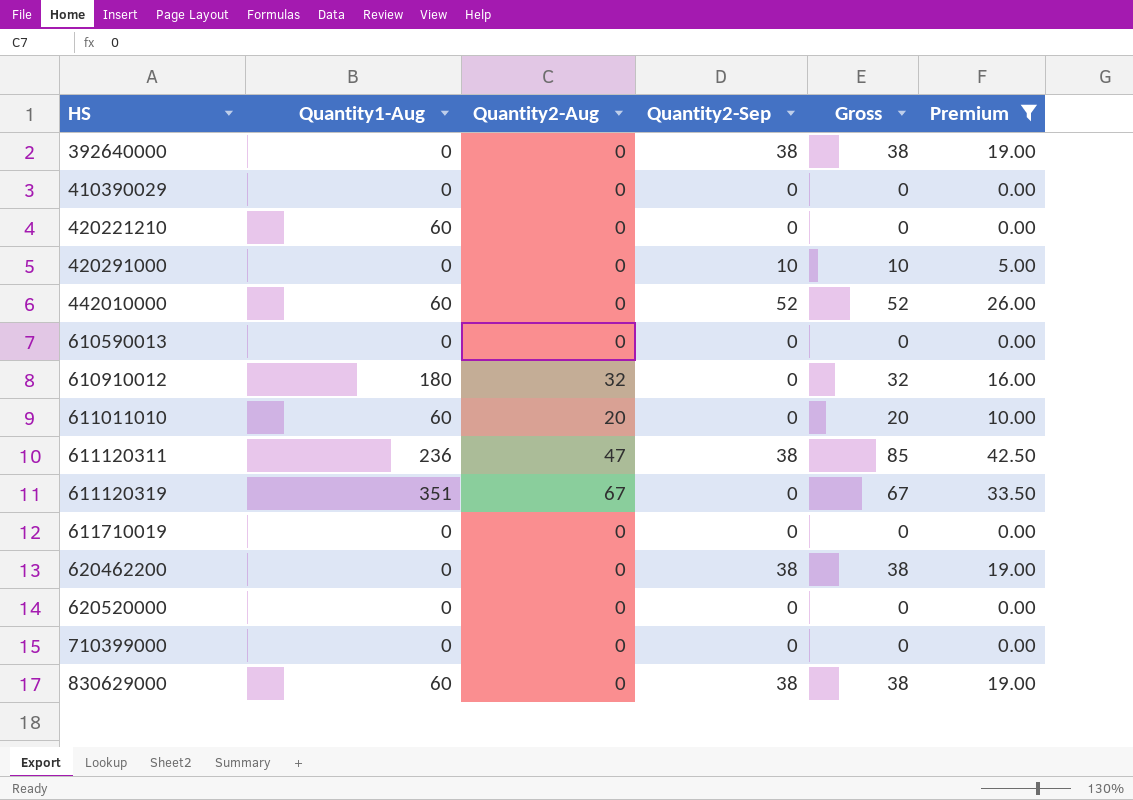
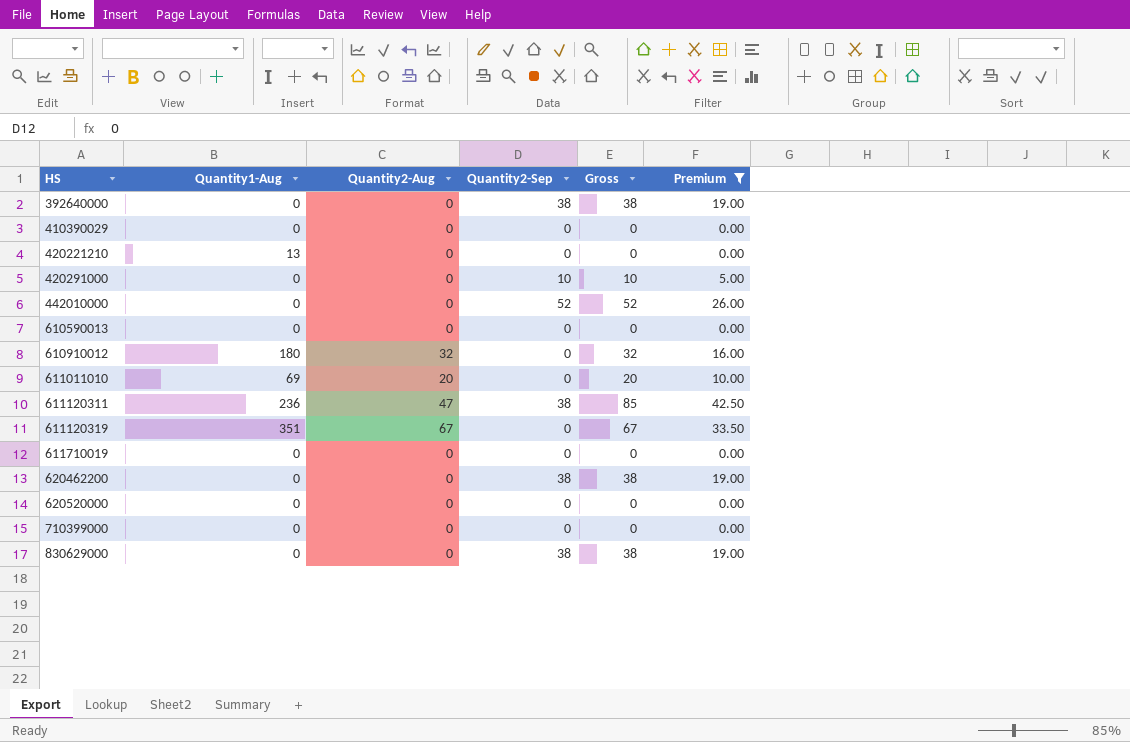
420221210 | Quantity1-Aug: 60 -> 13
442010000 | Quantity1-Aug: 60 -> 0
611011010 | Quantity1-Aug: 60 -> 69
830629000 | Quantity1-Aug: 60 -> 0

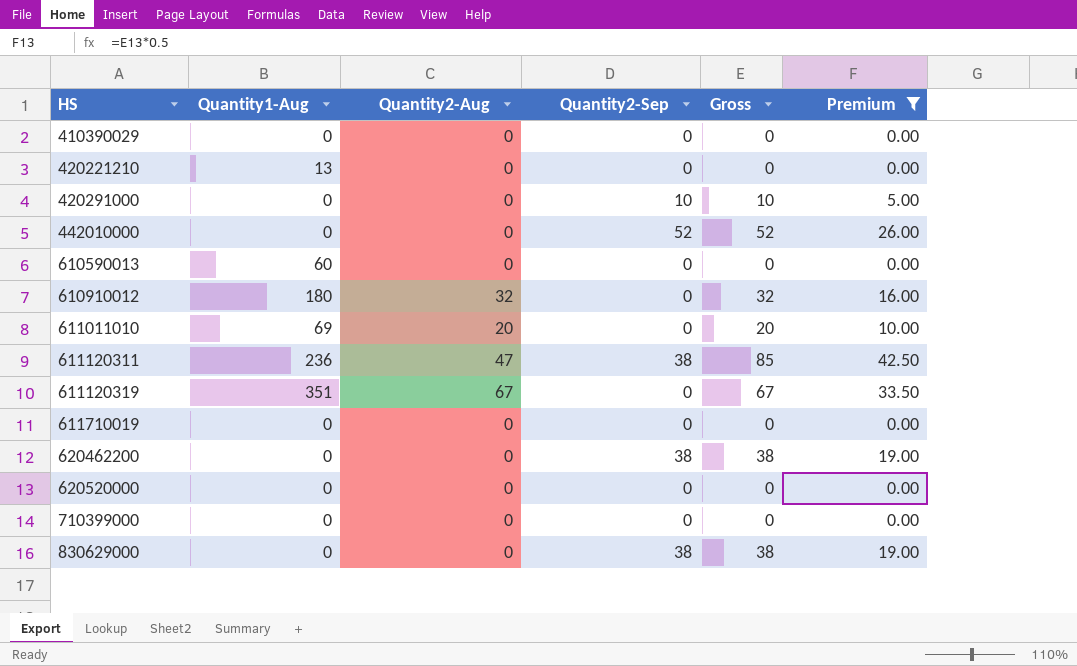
row 392640000: 0 | 0 | 38 | 38 | 19.00 -> none
610590013 | Quantity1-Aug: 0 -> 60

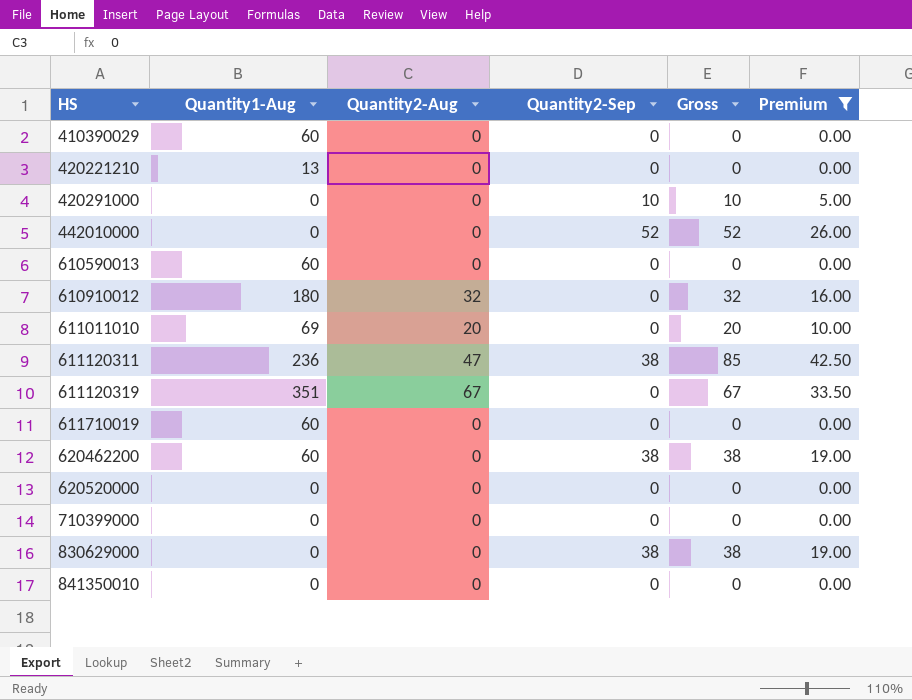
410390029 | Quantity1-Aug: 0 -> 60
611710019 | Quantity1-Aug: 0 -> 60
620462200 | Quantity1-Aug: 0 -> 60
row 841350010: none -> 0 | 0 | 0 | 0 | 0.00

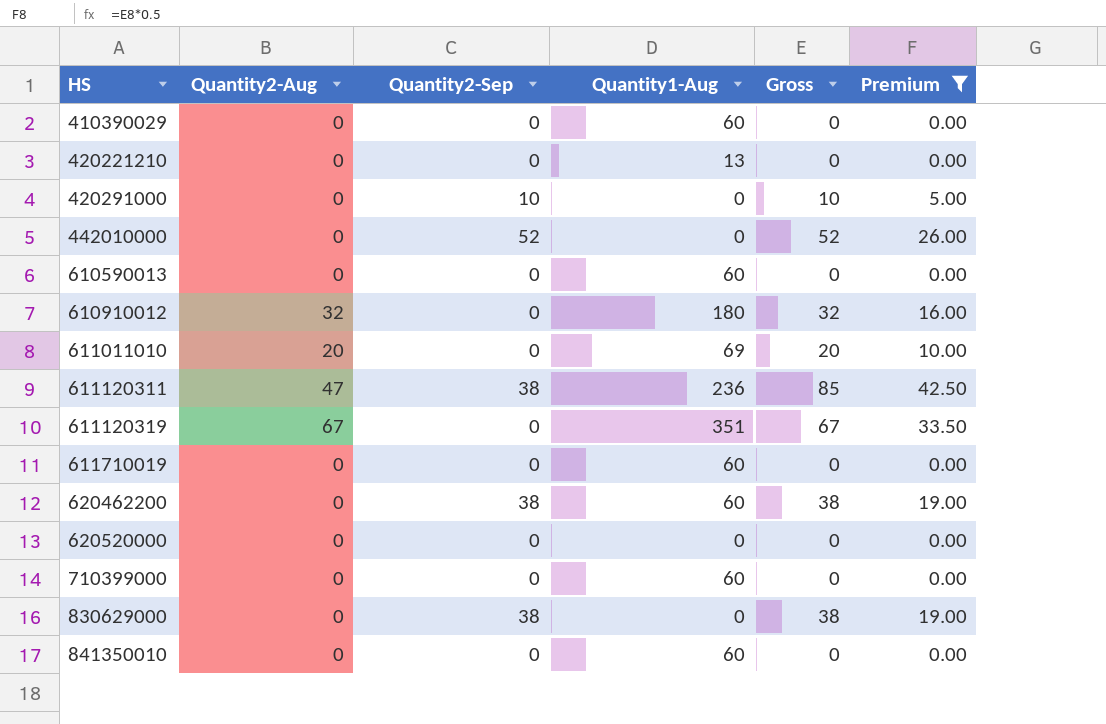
column Quantity1-Aug | position: 2 -> 4
710399000 | Quantity1-Aug: 0 -> 60
841350010 | Quantity1-Aug: 0 -> 60

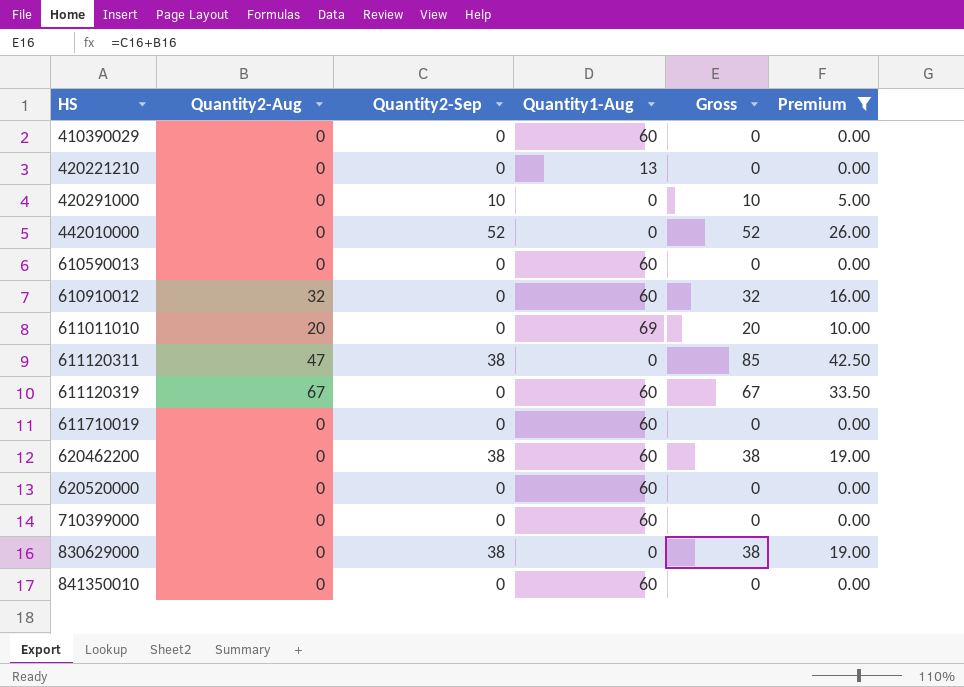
610910012 | Quantity1-Aug: 180 -> 60
611120311 | Quantity1-Aug: 236 -> 0
611120319 | Quantity1-Aug: 351 -> 60
620520000 | Quantity1-Aug: 0 -> 60

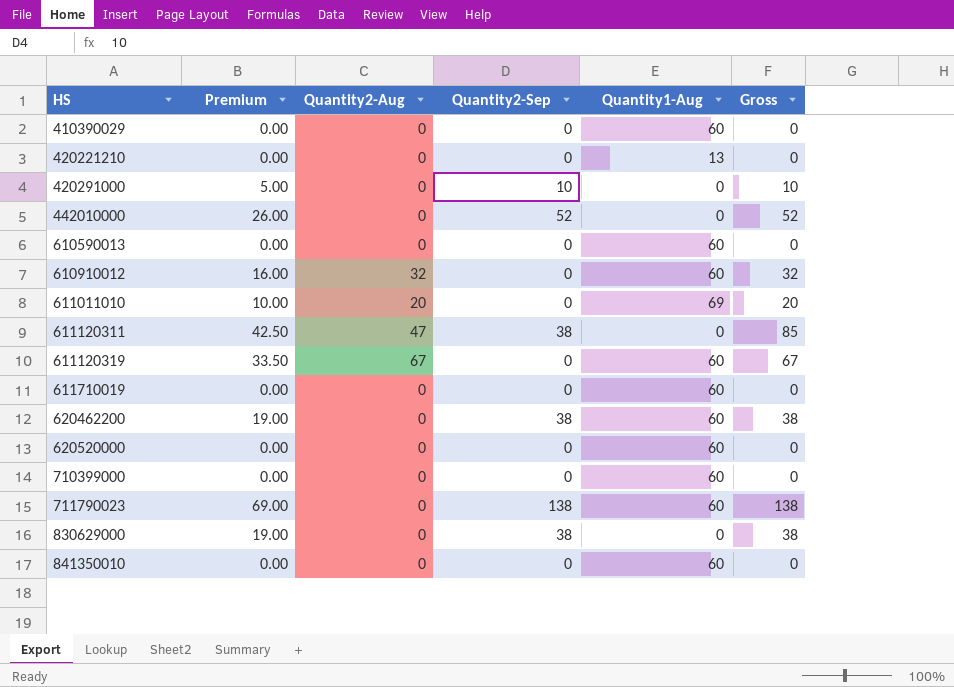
filter: Premium != 69.00 -> none
column Premium | position: 6 -> 2

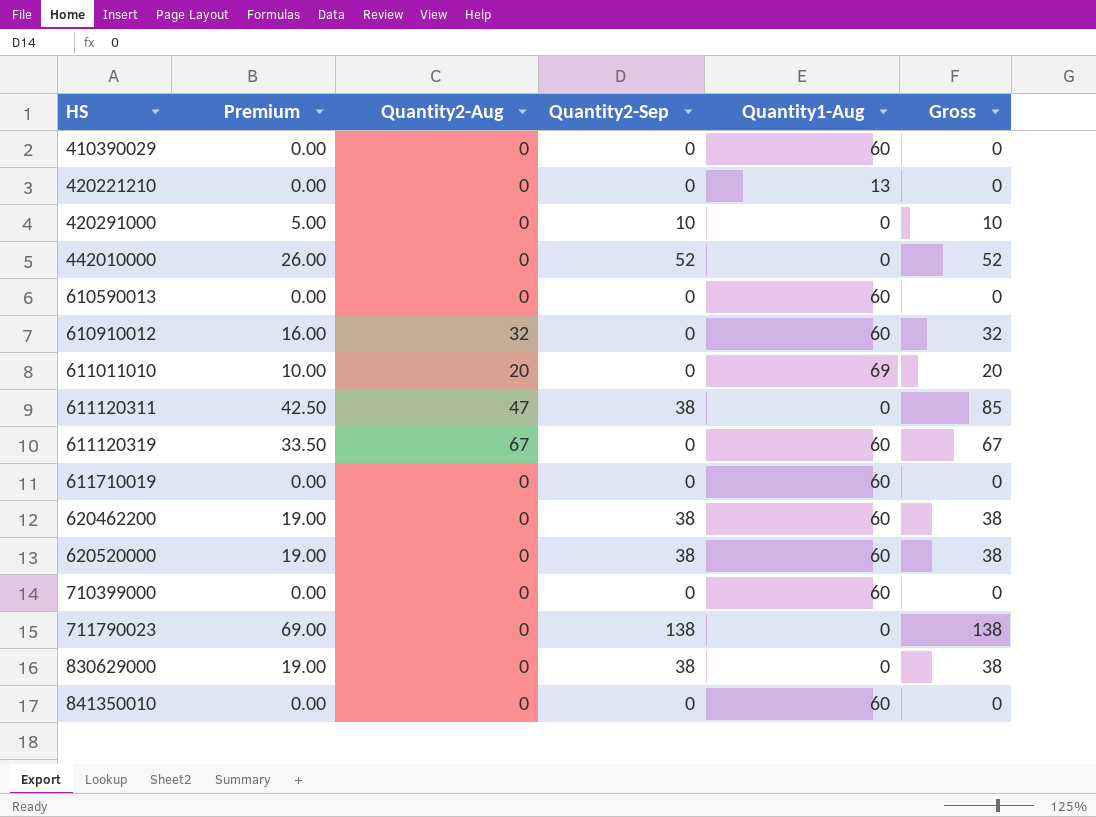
620520000 | Premium: 0.00 -> 19.00
620520000 | Quantity2-Sep: 0 -> 38
620520000 | Gross: 0 -> 38
711790023 | Quantity1-Aug: 60 -> 0

